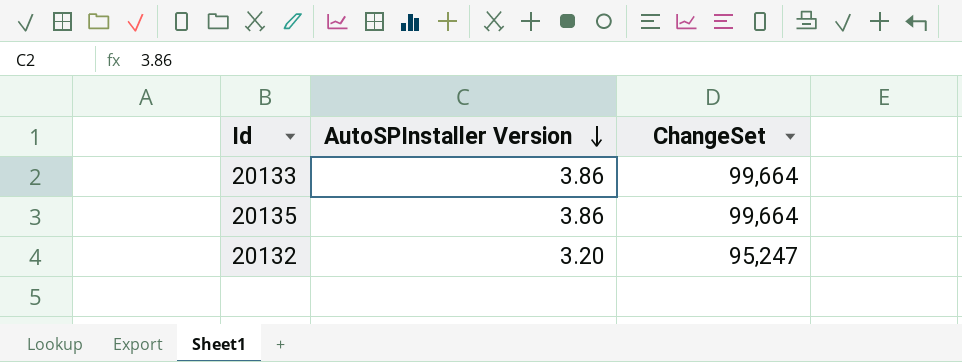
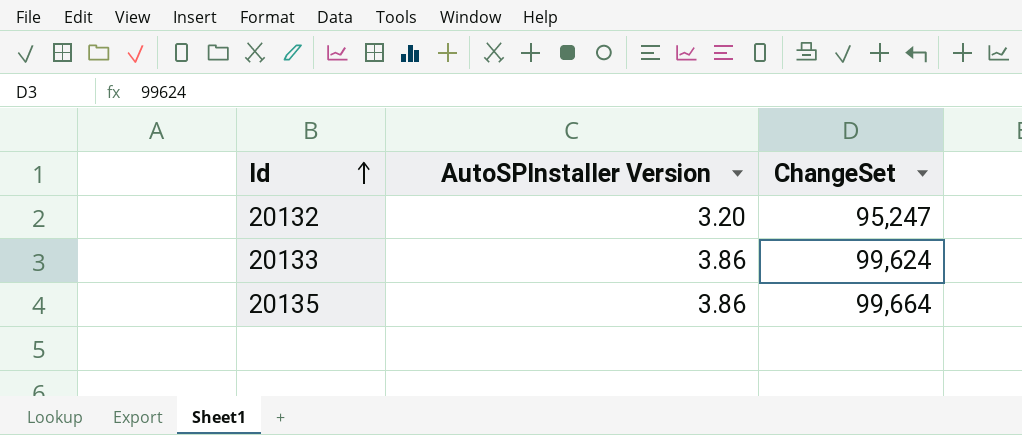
row order: AutoSPInstaller Version descending -> Id ascending
20133 | ChangeSet: 99,664 -> 99,624

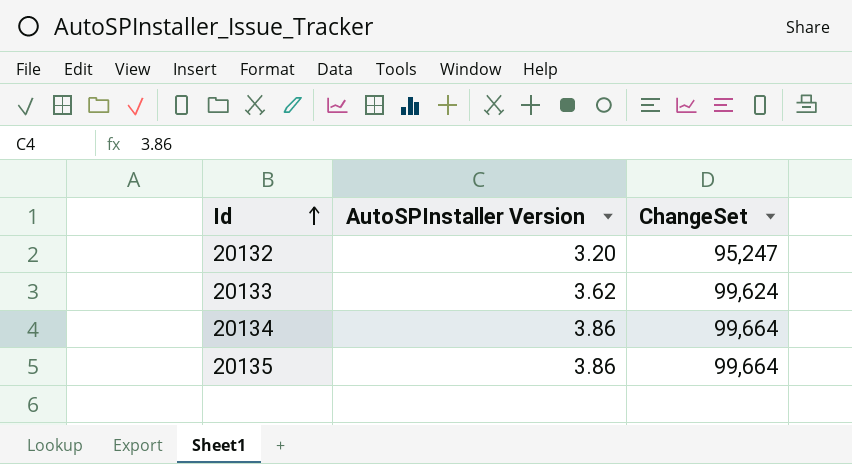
20133 | AutoSPInstaller Version: 3.86 -> 3.62
row 20134: none -> 3.86 | 99,664

